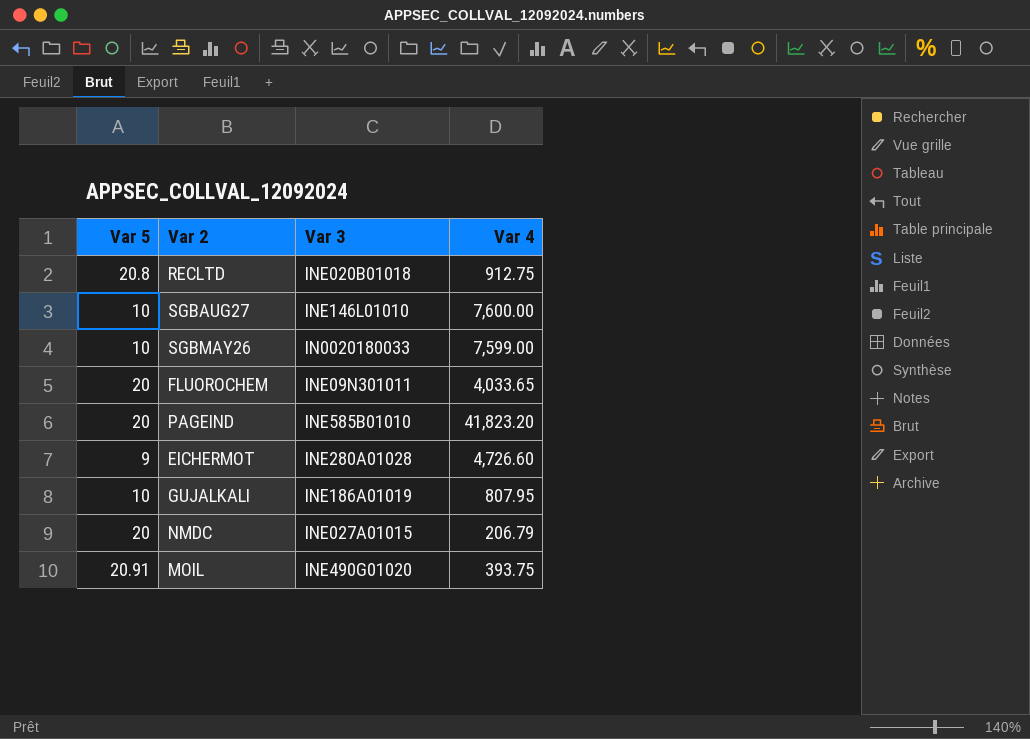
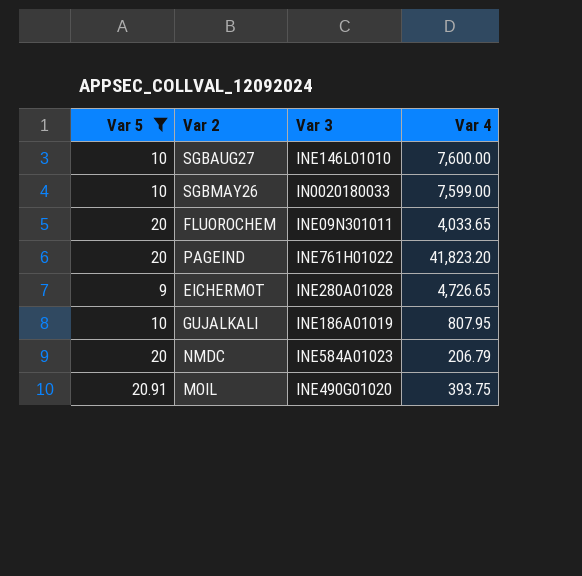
filter: none -> Var 5 != 20.8
PAGEIND | Var 3: INE585B01010 -> INE761H01022
EICHERMOT | Var 4: 4,726.60 -> 4,726.65
NMDC | Var 3: INE027A01015 -> INE584A01023

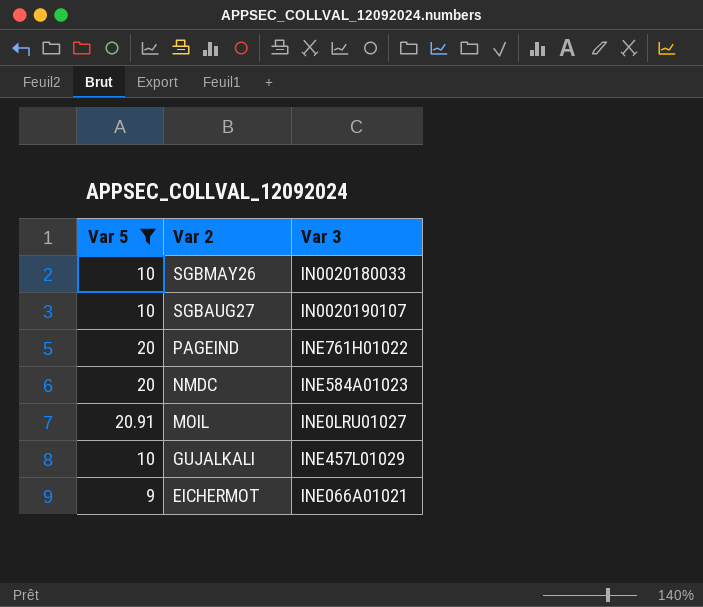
row order: none -> Var 2 descending
column Var 4 | position: 4 -> none
row FLUOROCHEM: 20 | INE09N301011 | 4,033.65 -> none
SGBAUG27 | Var 3: INE146L01010 -> IN0020190107
MOIL | Var 3: INE490G01020 -> INE0LRU01027
GUJALKALI | Var 3: INE186A01019 -> INE457L01029
EICHERMOT | Var 3: INE280A01028 -> INE066A01021

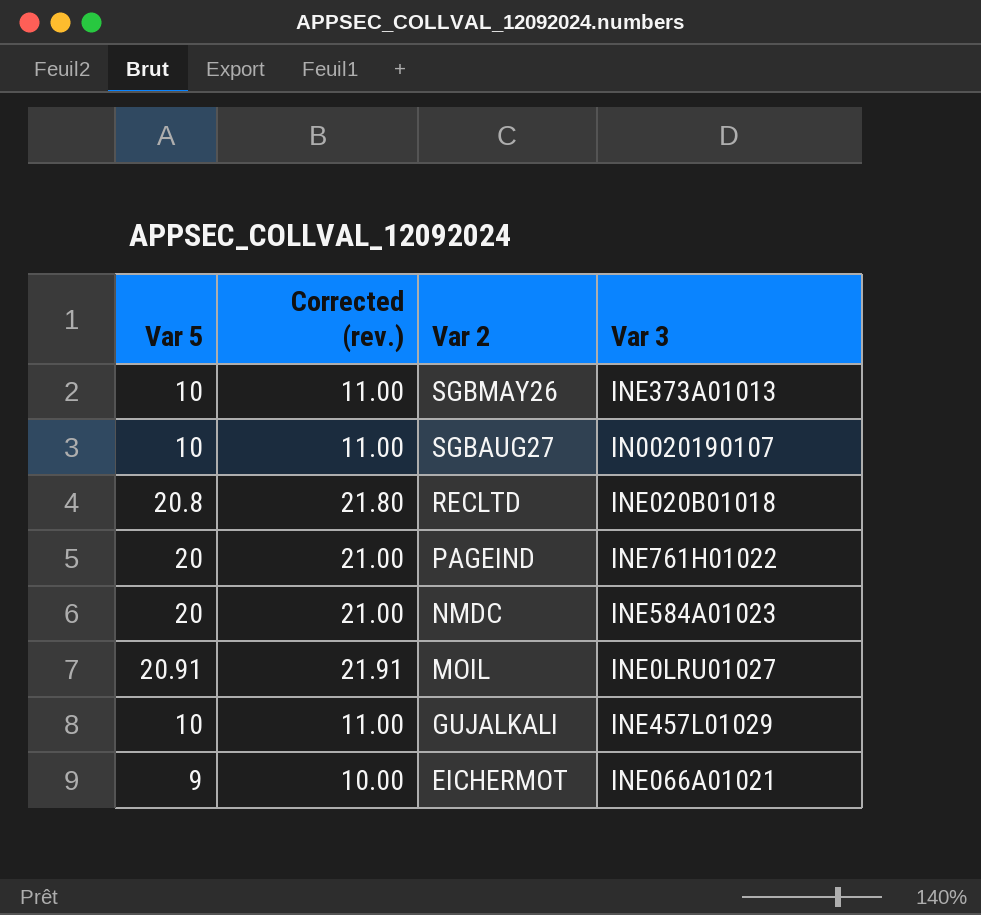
filter: Var 5 != 20.8 -> none
column Corrected (rev.) | formula: none -> [Var 5] + 1
SGBMAY26 | Var 3: IN0020180033 -> INE373A01013

